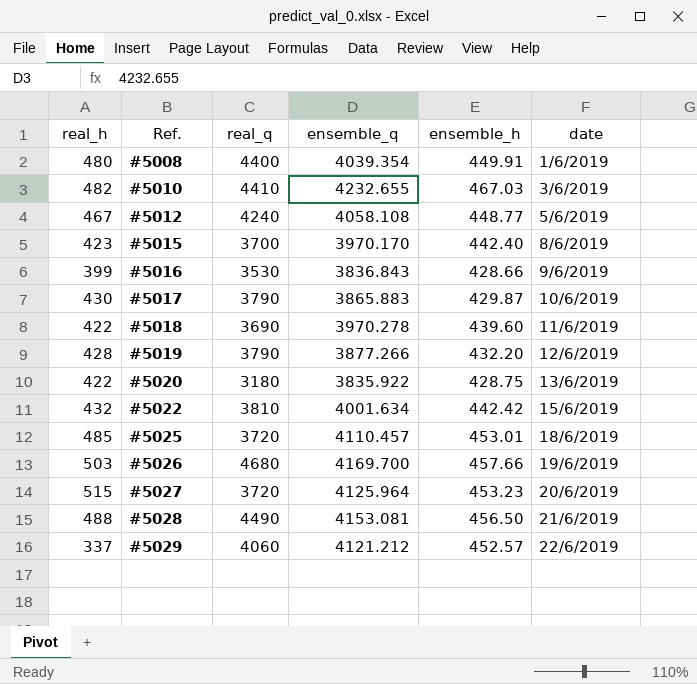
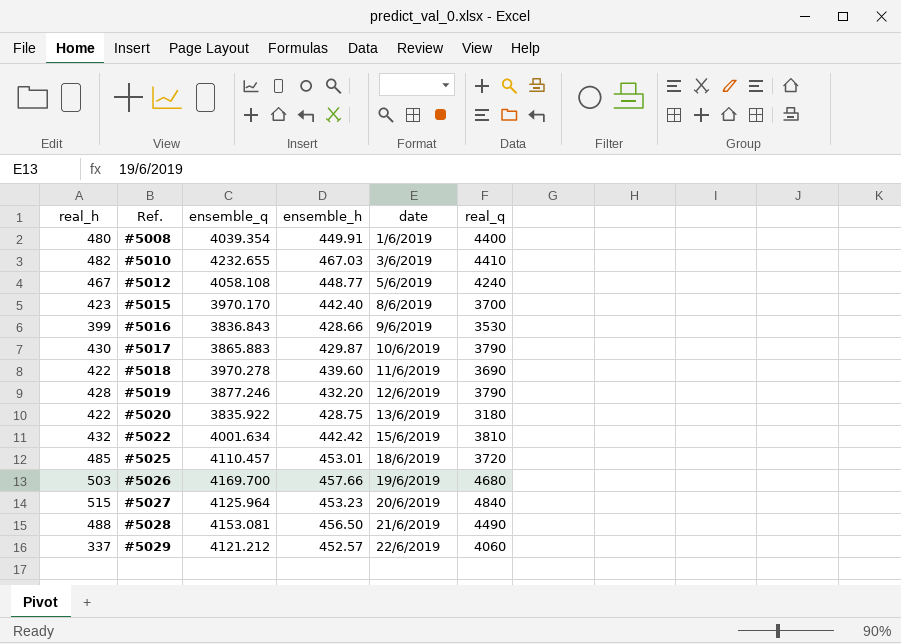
column real_q | position: 3 -> 6
#5019 | ensemble_q: 3877.266 -> 3877.246
#5027 | real_q: 3720 -> 4840

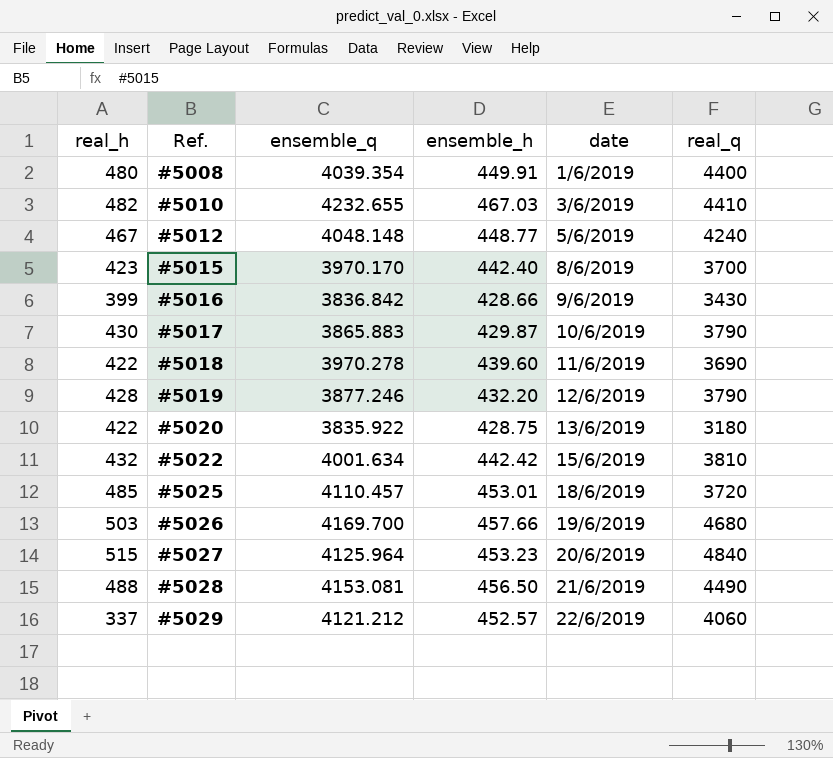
#5012 | ensemble_q: 4058.108 -> 4048.148
#5016 | ensemble_q: 3836.843 -> 3836.842
#5016 | real_q: 3530 -> 3430

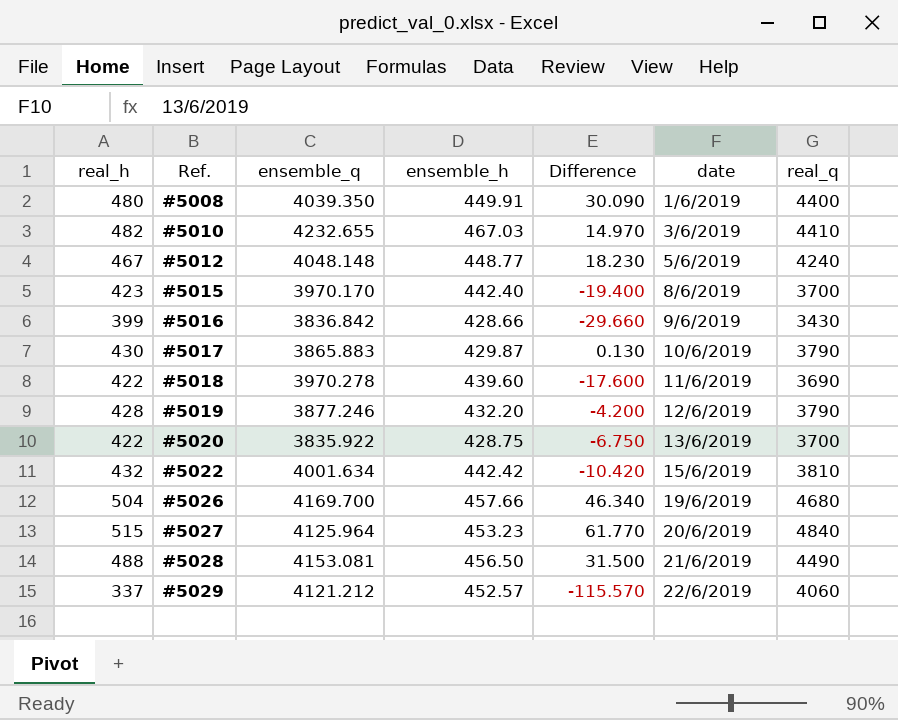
column Difference | formula: none -> [real_h] - [ensemble_h]
row #5025: 485 | 4110.457 | 453.01 | 18/6/2019 | 3720 -> none
#5008 | ensemble_q: 4039.354 -> 4039.350
#5020 | real_q: 3180 -> 3700
#5026 | real_h: 503 -> 504

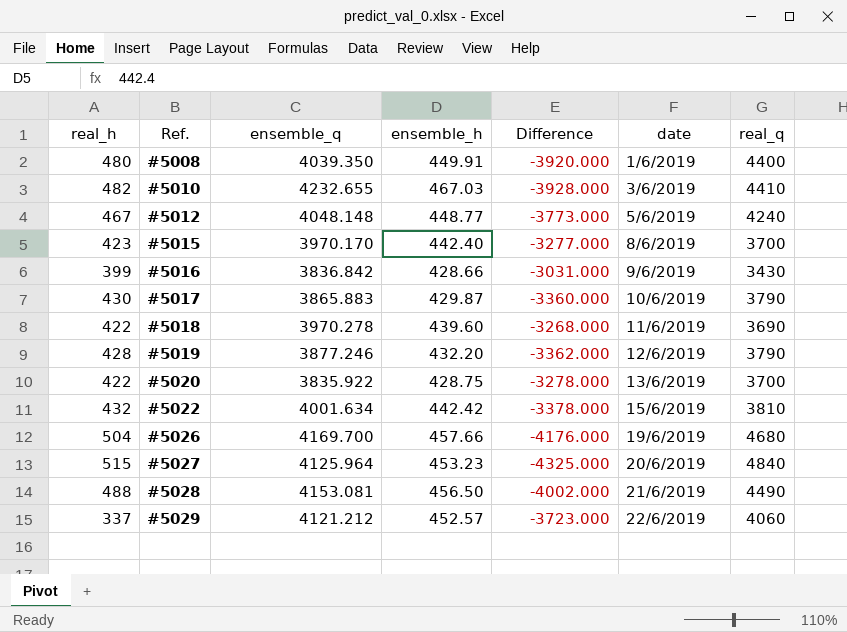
column Difference | formula: [real_h] - [ensemble_h] -> [real_h] - [real_q]

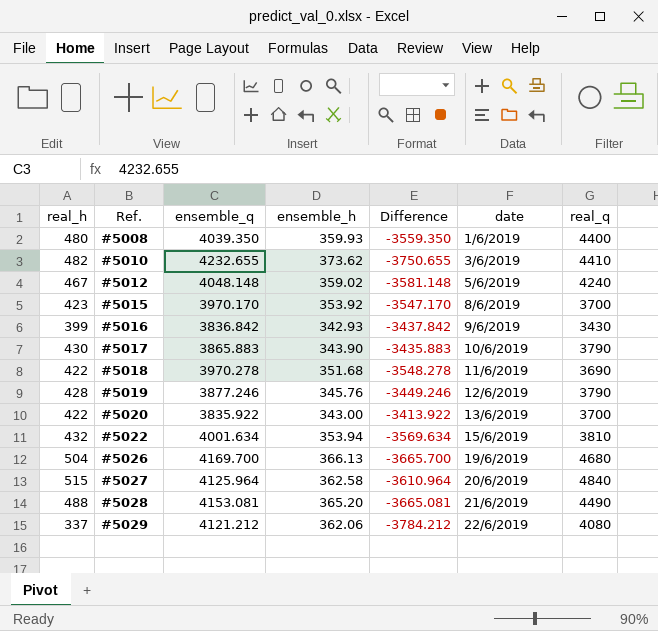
column Difference | formula: [real_h] - [real_q] -> [real_h] - [ensemble_q]
#5008 | ensemble_h: 449.91 -> 359.93
#5010 | ensemble_h: 467.03 -> 373.62
#5012 | ensemble_h: 448.77 -> 359.02
#5015 | ensemble_h: 442.40 -> 353.92
#5016 | ensemble_h: 428.66 -> 342.93
#5017 | ensemble_h: 429.87 -> 343.90
#5018 | ensemble_h: 439.60 -> 351.68
#5019 | ensemble_h: 432.20 -> 345.76
#5020 | ensemble_h: 428.75 -> 343.00
#5022 | ensemble_h: 442.42 -> 353.94
#5026 | ensemble_h: 457.66 -> 366.13
#5027 | ensemble_h: 453.23 -> 362.58
#5028 | ensemble_h: 456.50 -> 365.20
#5029 | ensemble_h: 452.57 -> 362.06
#5029 | real_q: 4060 -> 4080

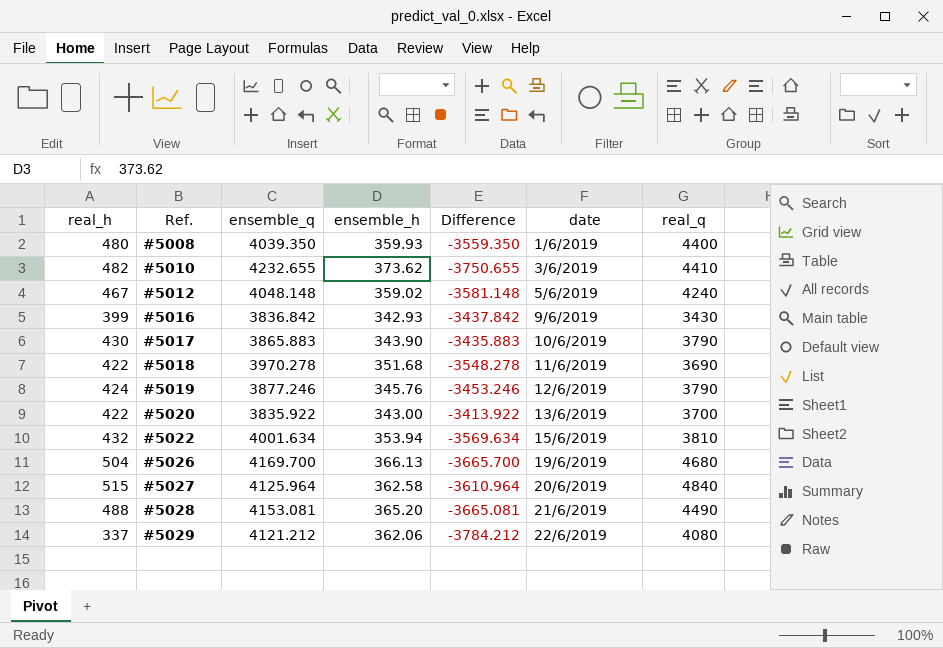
row #5015: 423 | 3970.170 | 353.92 | -3547.170 | 8/6/2019 | 3700 -> none
#5019 | real_h: 428 -> 424
#5019 | Difference: -3449.246 -> -3453.246

